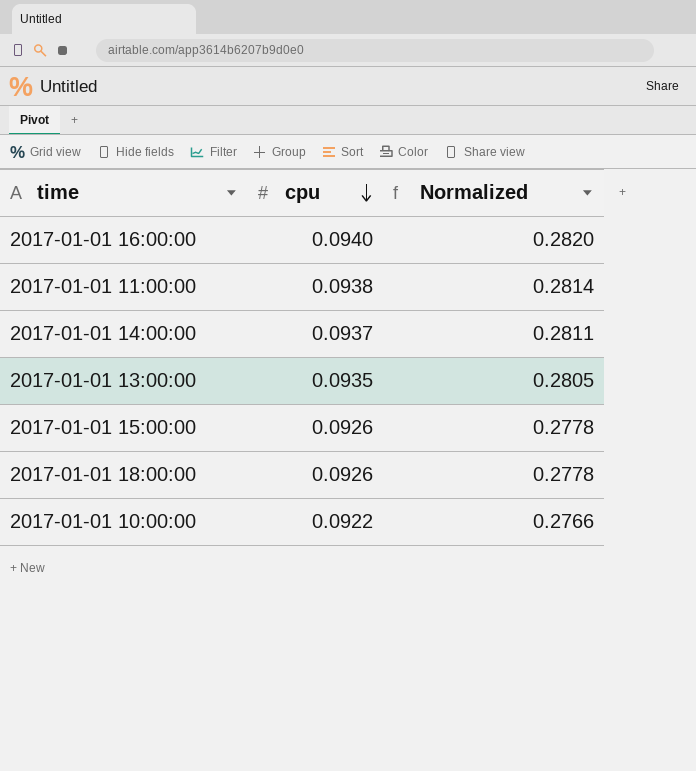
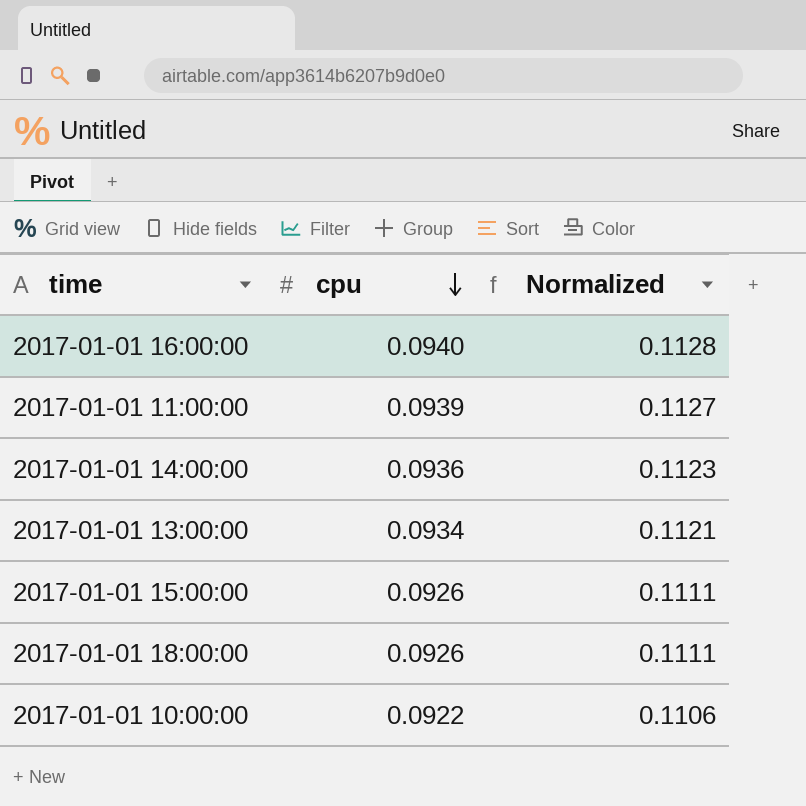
column Normalized | formula: [cpu] * 3 -> [cpu] * 1.2
2017-01-01 11:00:00 | cpu: 0.0938 -> 0.0939
2017-01-01 14:00:00 | cpu: 0.0937 -> 0.0936
2017-01-01 13:00:00 | cpu: 0.0935 -> 0.0934

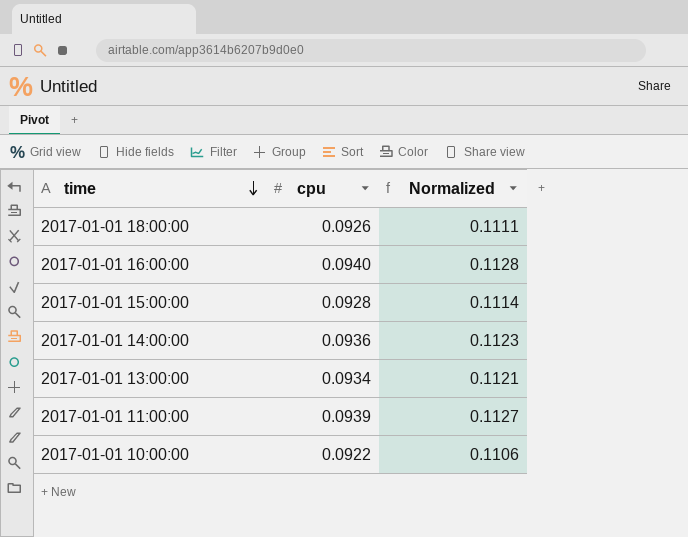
row order: cpu descending -> time descending
2017-01-01 15:00:00 | cpu: 0.0926 -> 0.0928
2017-01-01 15:00:00 | Normalized: 0.1111 -> 0.1114

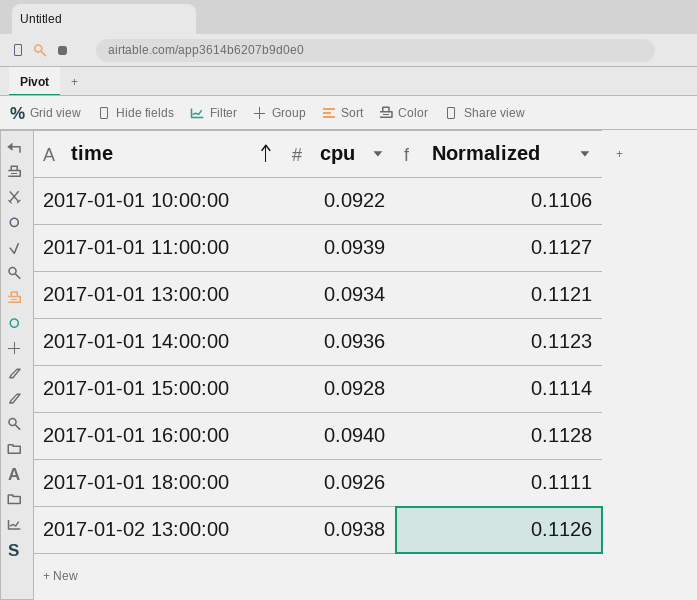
row order: time descending -> time ascending
row 2017-01-02 13:00:00: none -> 0.0938 | 0.1126

